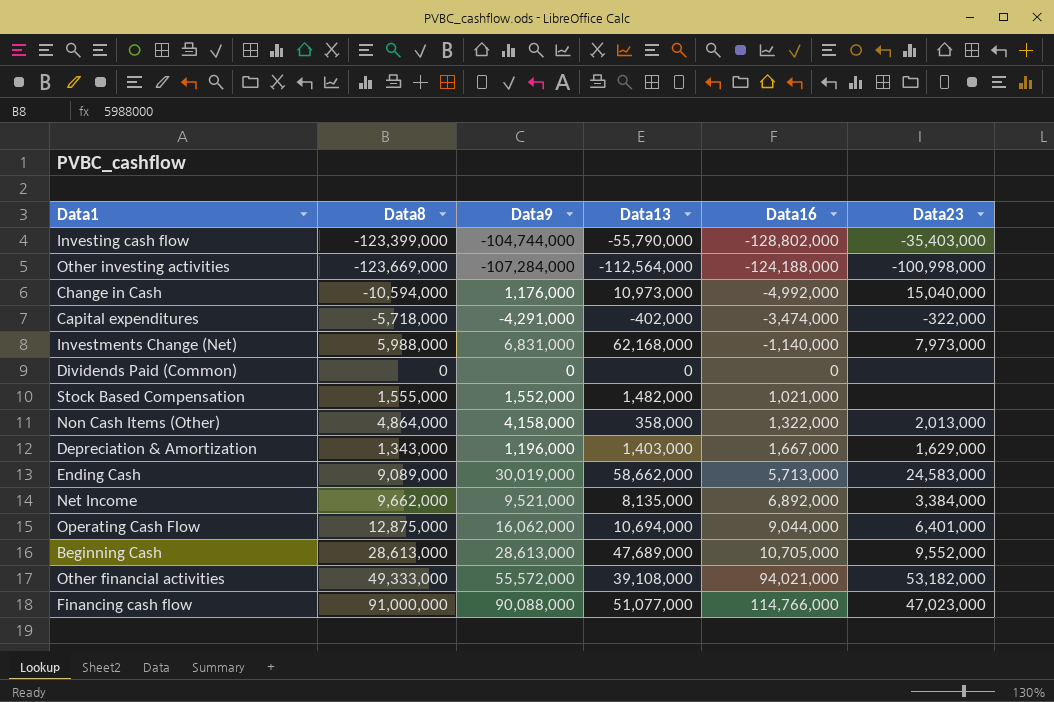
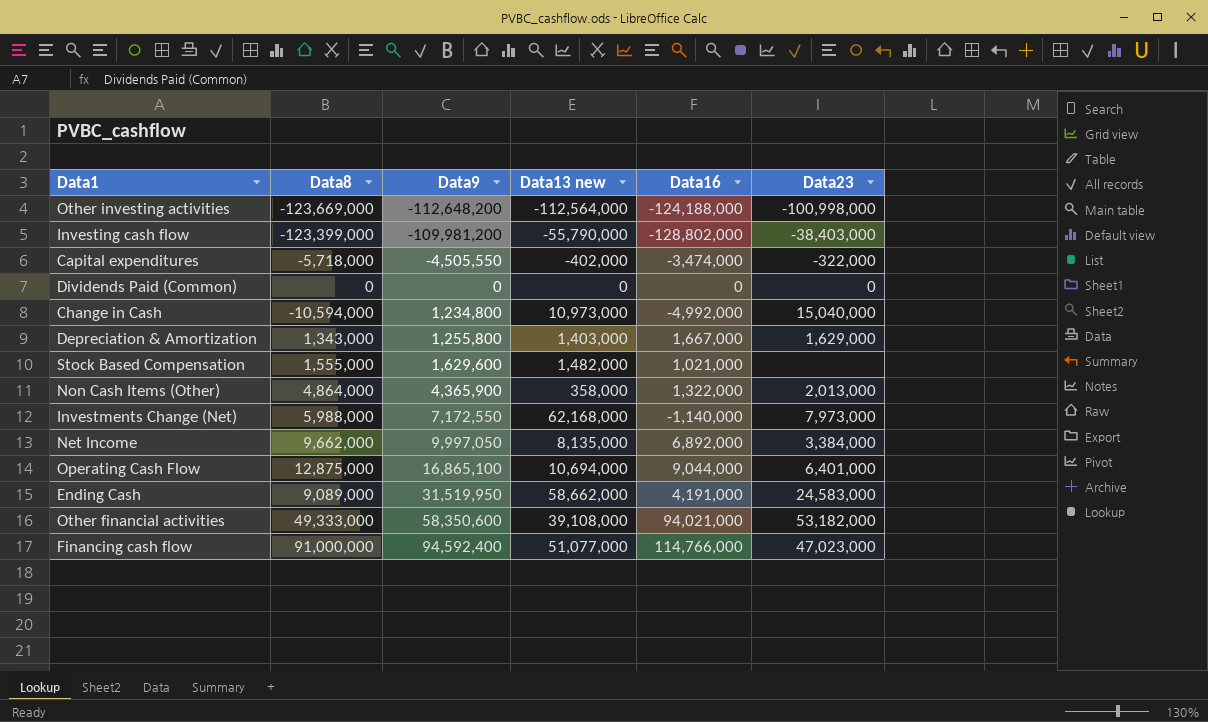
row order: Data16 ascending -> Data9 ascending
column name: Data13 -> Data13 new
row Beginning Cash: 28,613,000 | 28,613,000 | 47,689,000 | 10,705,000 | 9,552,000 -> none
Other investing activities | Data9: -107,284,000 -> -112,648,200
Investing cash flow | Data9: -104,744,000 -> -109,981,200
Investing cash flow | Data23: -35,403,000 -> -38,403,000
Capital expenditures | Data9: -4,291,000 -> -4,505,550
Dividends Paid (Common) | Data23: none -> 0
Change in Cash | Data9: 1,176,000 -> 1,234,800
Depreciation & Amortization | Data9: 1,196,000 -> 1,255,800
Stock Based Compensation | Data9: 1,552,000 -> 1,629,600
Non Cash Items (Other) | Data9: 4,158,000 -> 4,365,900
Investments Change (Net) | Data9: 6,831,000 -> 7,172,550
Net Income | Data9: 9,521,000 -> 9,997,050
Operating Cash Flow | Data9: 16,062,000 -> 16,865,100
Ending Cash | Data9: 30,019,000 -> 31,519,950
Ending Cash | Data16: 5,713,000 -> 4,191,000
Other financial activities | Data9: 55,572,000 -> 58,350,600
Financing cash flow | Data9: 90,088,000 -> 94,592,400

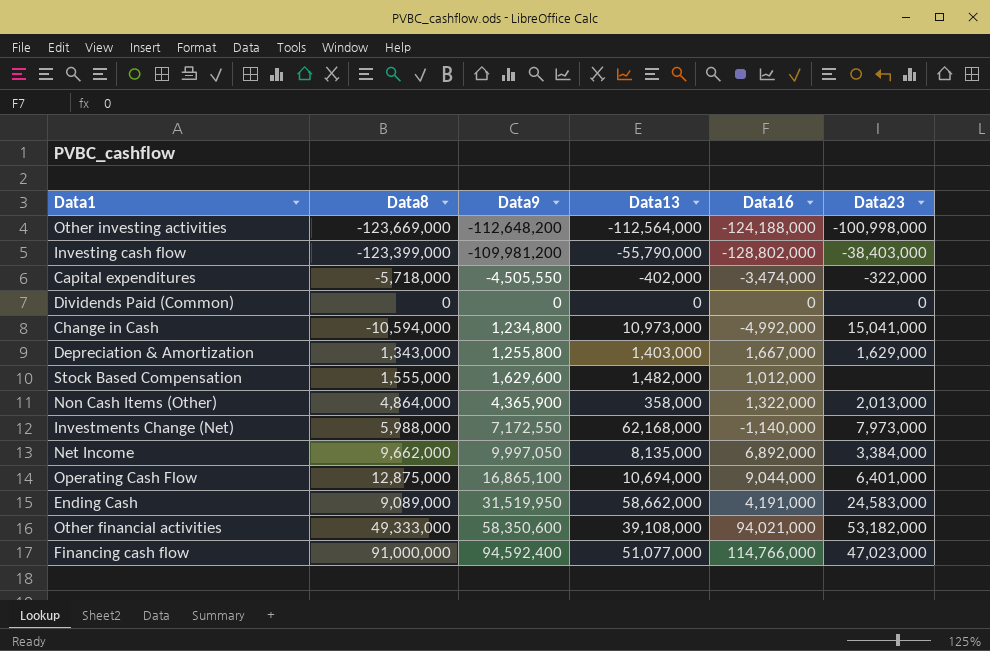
column name: Data13 new -> Data13
Change in Cash | Data23: 15,040,000 -> 15,041,000
Stock Based Compensation | Data16: 1,021,000 -> 1,012,000

